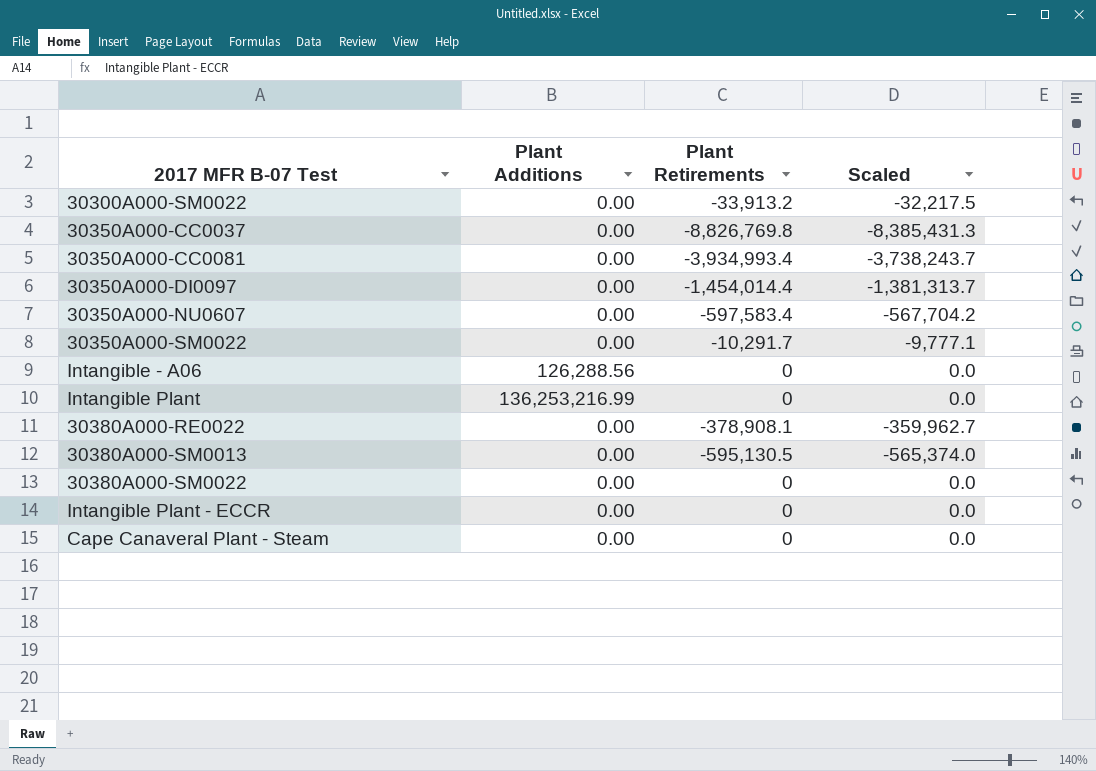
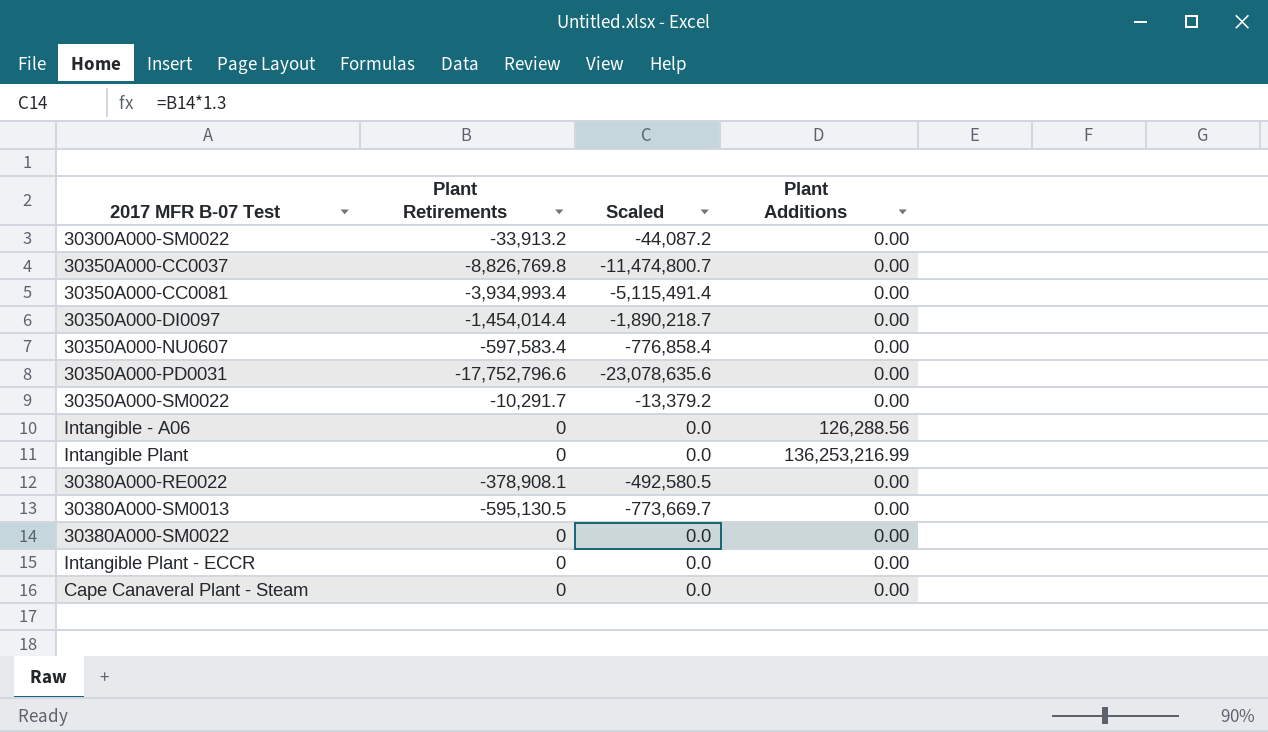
column Scaled | formula: [Plant Retirements] * 0.95 -> [Plant Retirements] * 1.3
column Plant Additions | position: 2 -> 4
row 30350A000-PD0031: none -> -17,752,796.6 | -23,078,635.6 | 0.00

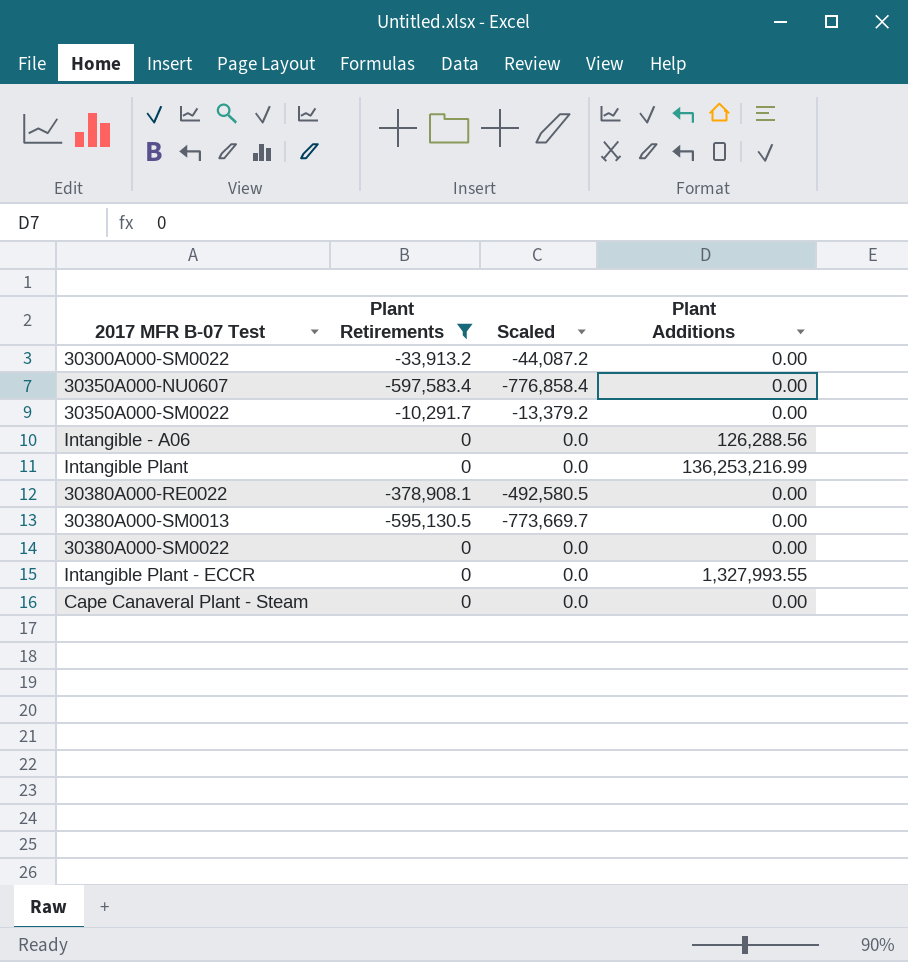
filter: none -> Plant Retirements >= -597,583.4
Intangible Plant - ECCR | Plant Additions: 0.00 -> 1,327,993.55

